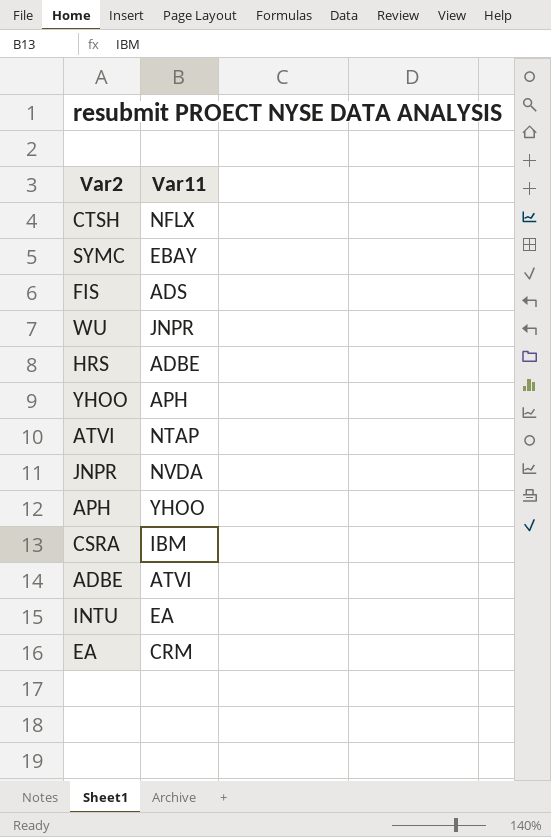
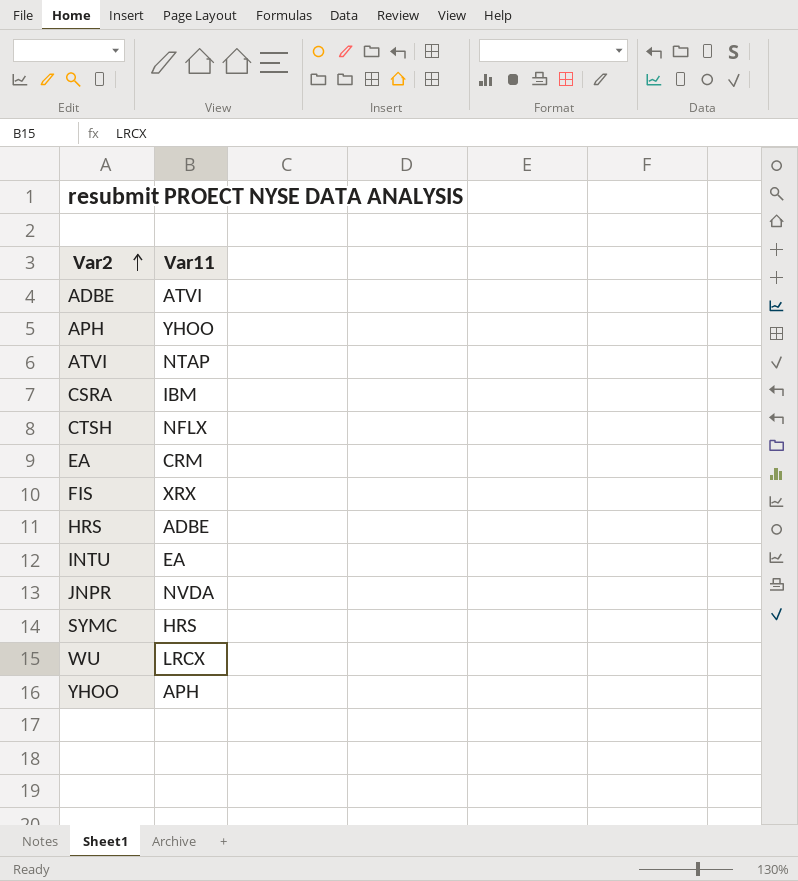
row order: none -> Var2 ascending
FIS | Var11: ADS -> XRX
SYMC | Var11: EBAY -> HRS
WU | Var11: JNPR -> LRCX

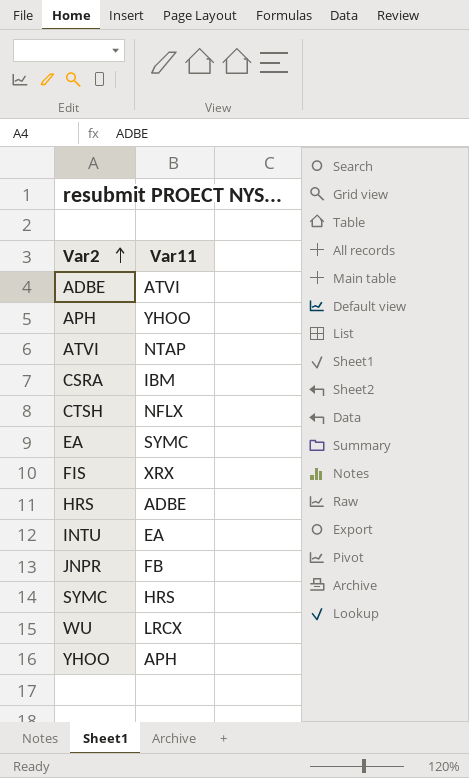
EA | Var11: CRM -> SYMC
JNPR | Var11: NVDA -> FB

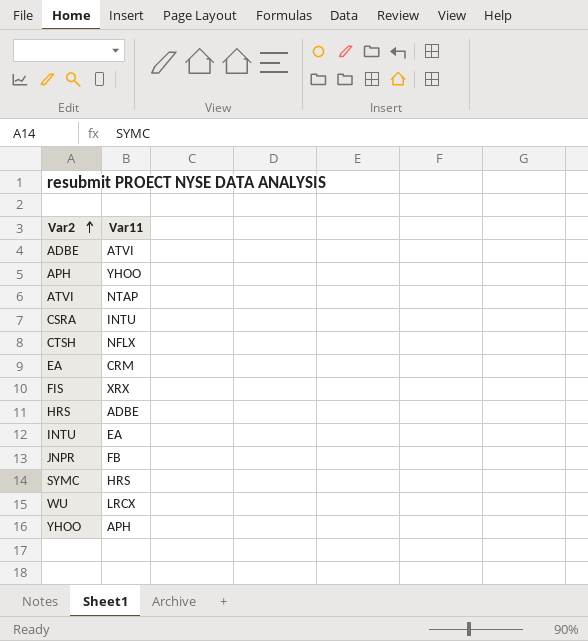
CSRA | Var11: IBM -> INTU
EA | Var11: SYMC -> CRM

